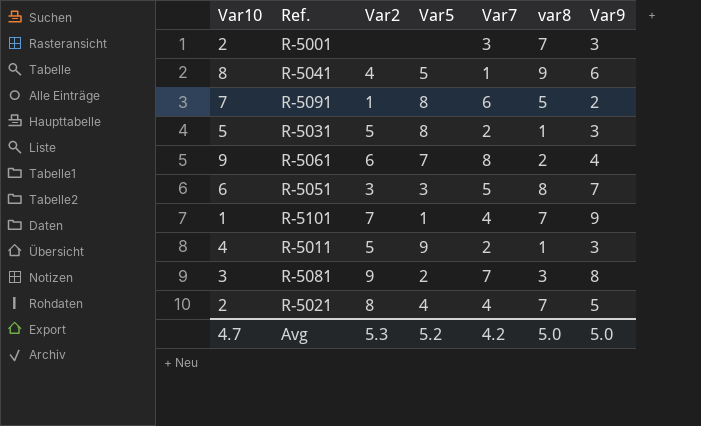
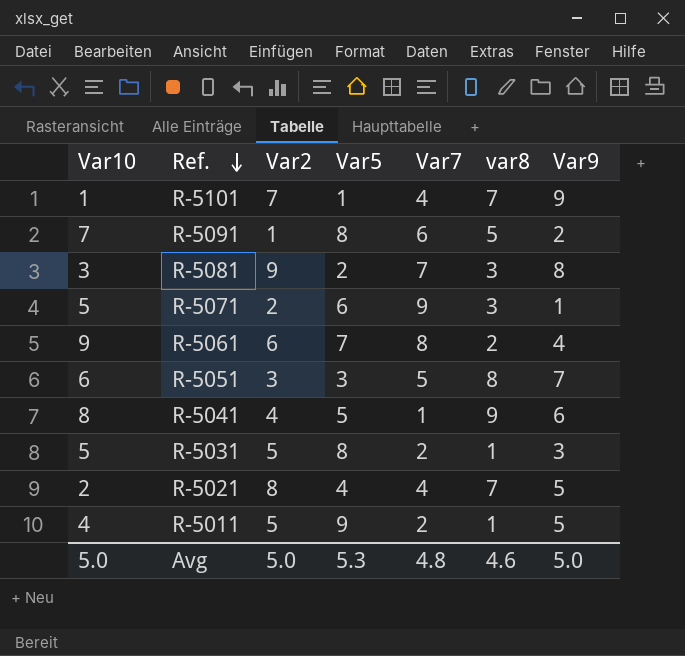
row order: none -> Ref. descending
row R-5001: 2 | none | none | 3 | 7 | 3 -> none
row R-5071: none -> 5 | 2 | 6 | 9 | 3 | 1
R-5011 | Var9: 3 -> 5
Avg | Var10: 4.7 -> 5.0
Avg | Var2: 5.3 -> 5.0
Avg | Var5: 5.2 -> 5.3
Avg | Var7: 4.2 -> 4.8
Avg | var8: 5.0 -> 4.6

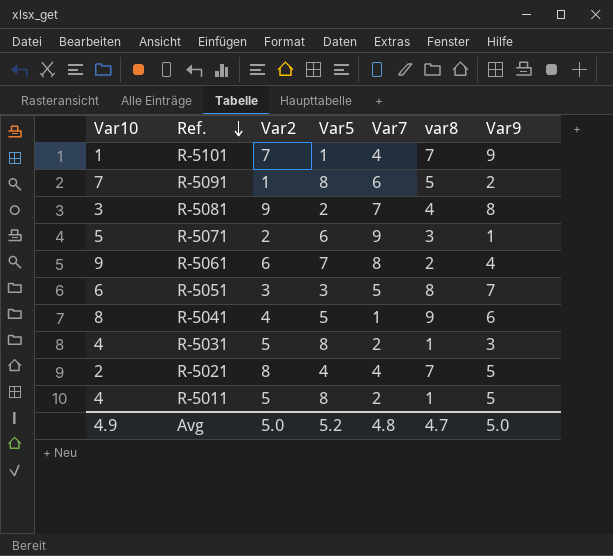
R-5081 | var8: 3 -> 4
R-5031 | Var10: 5 -> 4
R-5011 | Var5: 9 -> 8
Avg | Var10: 5.0 -> 4.9
Avg | Var5: 5.3 -> 5.2
Avg | var8: 4.6 -> 4.7

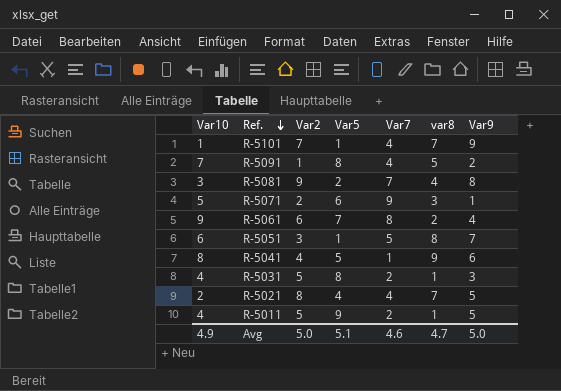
R-5091 | Var7: 6 -> 4
R-5051 | Var5: 3 -> 1
R-5011 | Var5: 8 -> 9
Avg | Var5: 5.2 -> 5.1
Avg | Var7: 4.8 -> 4.6

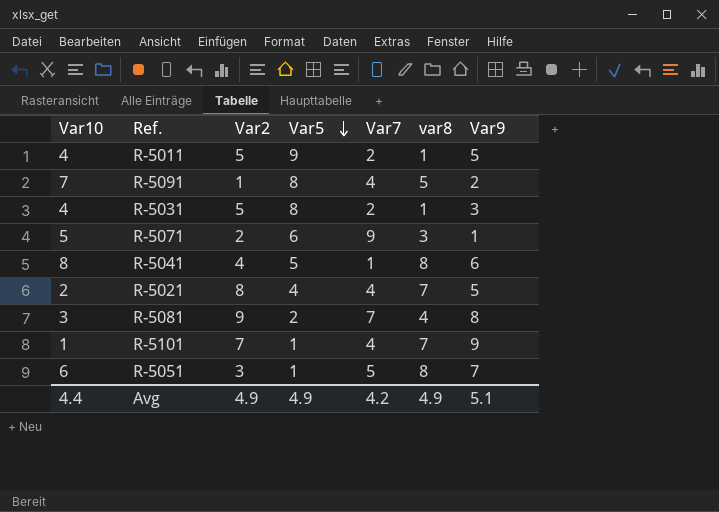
row order: Ref. descending -> Var5 descending
row R-5061: 9 | 6 | 7 | 8 | 2 | 4 -> none
R-5041 | var8: 9 -> 8
Avg | Var10: 4.9 -> 4.4
Avg | Var2: 5.0 -> 4.9
Avg | Var5: 5.1 -> 4.9
Avg | Var7: 4.6 -> 4.2
Avg | var8: 4.7 -> 4.9
Avg | Var9: 5.0 -> 5.1

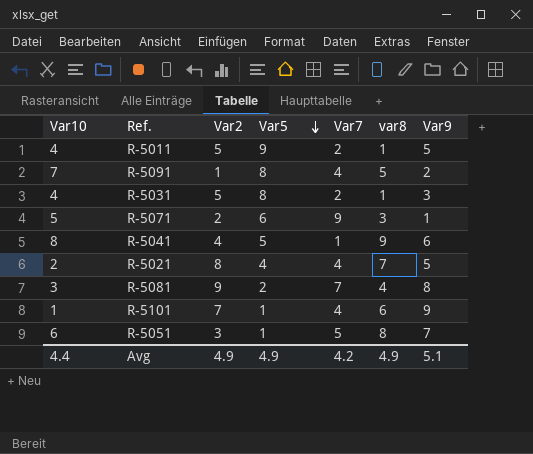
R-5041 | var8: 8 -> 9
R-5101 | var8: 7 -> 6

